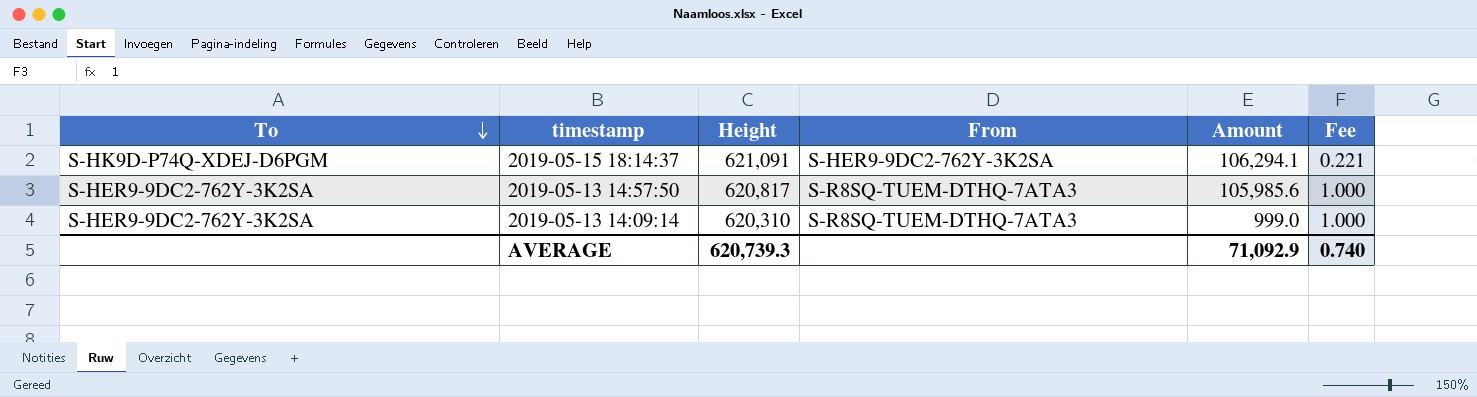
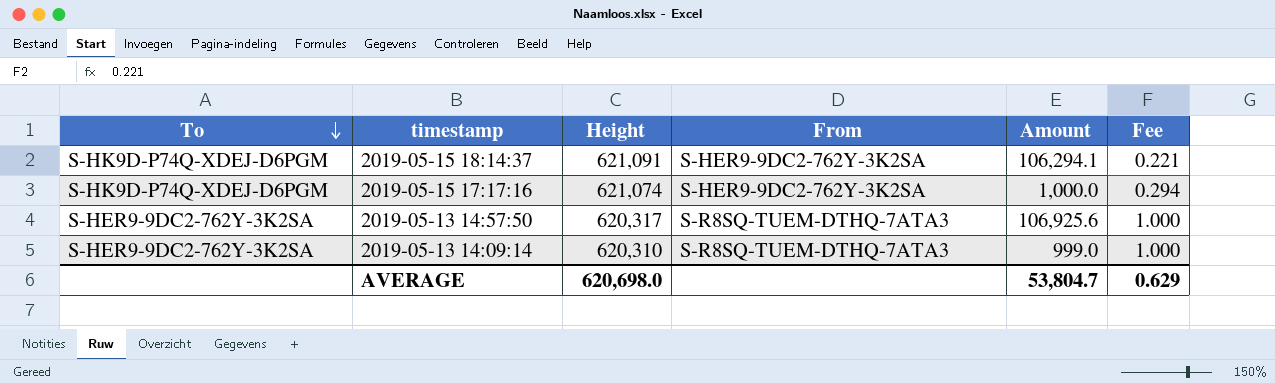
row 2019-05-15 17:17:16: none -> S-HK9D-P74Q-XDEJ-D6PGM | 621,074 | S-HER9-9DC2-762Y-3K2SA | 1,000.0 | 0.294
2019-05-13 14:57:50 | Height: 620,817 -> 620,317
2019-05-13 14:57:50 | Amount: 105,985.6 -> 106,925.6
AVERAGE | Height: 620,739.3 -> 620,698.0
AVERAGE | Amount: 71,092.9 -> 53,804.7
AVERAGE | Fee: 0.740 -> 0.629

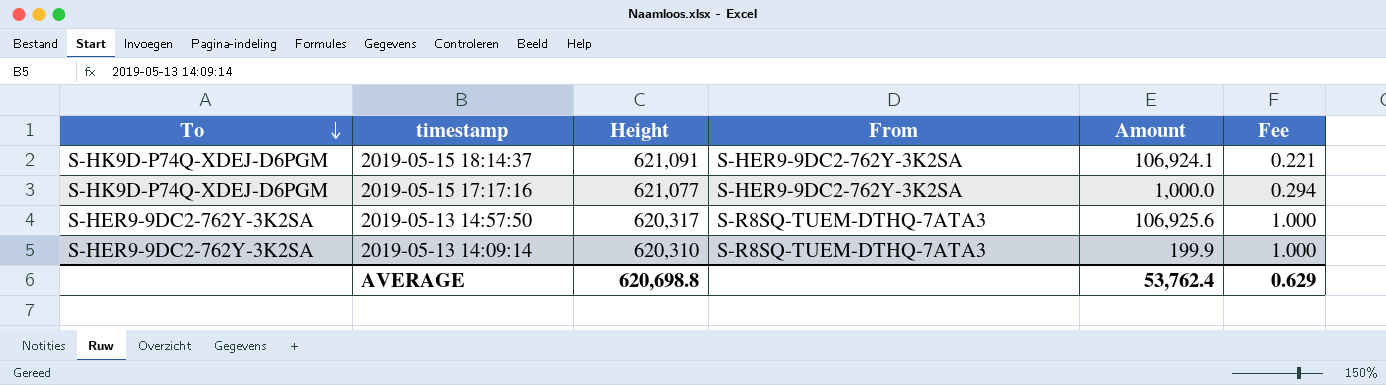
2019-05-15 18:14:37 | Amount: 106,294.1 -> 106,924.1
2019-05-15 17:17:16 | Height: 621,074 -> 621,077
2019-05-13 14:09:14 | Amount: 999.0 -> 199.9
AVERAGE | Height: 620,698.0 -> 620,698.8
AVERAGE | Amount: 53,804.7 -> 53,762.4

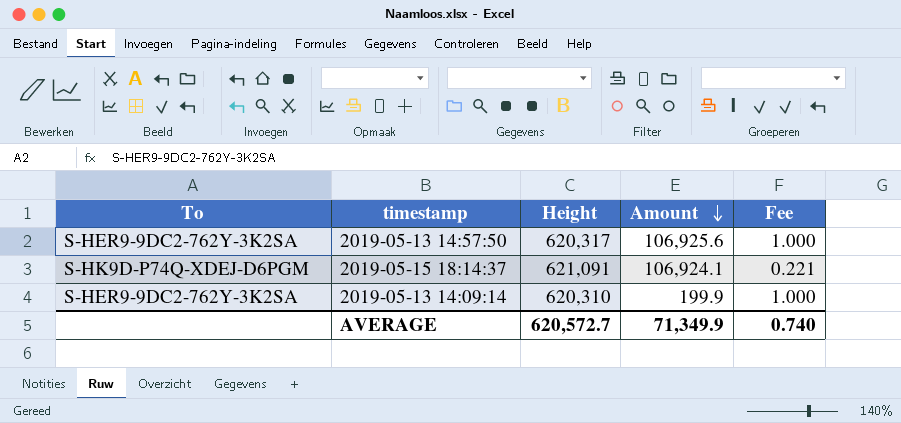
row order: To descending -> Amount descending
column From | position: 4 -> none
row 2019-05-15 17:17:16: S-HK9D-P74Q-XDEJ-D6PGM | 621,077 | S-HER9-9DC2-762Y-3K2SA | 1,000.0 | 0.294 -> none
AVERAGE | Height: 620,698.8 -> 620,572.7
AVERAGE | Amount: 53,762.4 -> 71,349.9
AVERAGE | Fee: 0.629 -> 0.740

